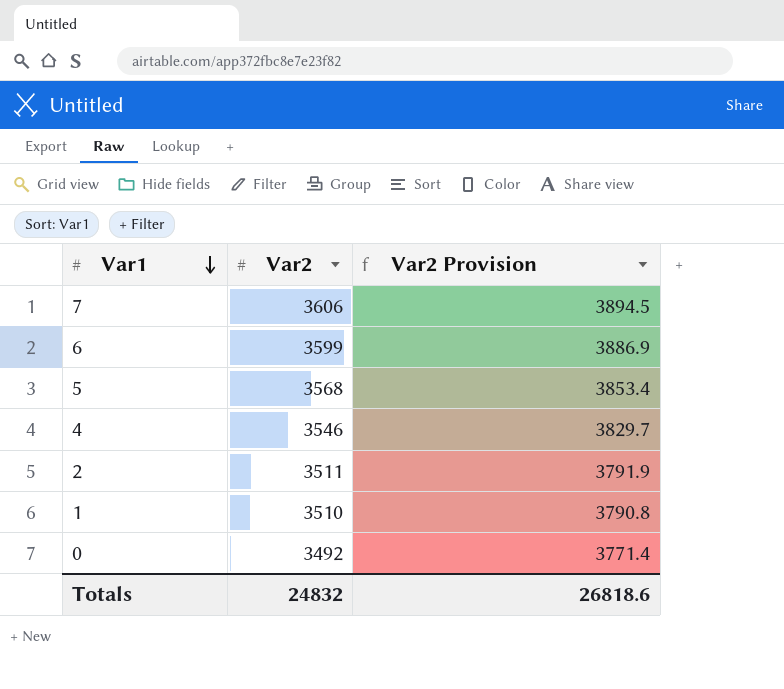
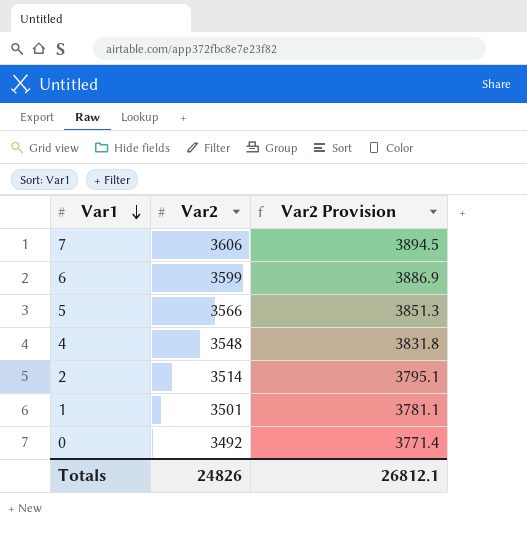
5 | Var2: 3568 -> 3566
5 | Var2 Provision: 3853.4 -> 3851.3
4 | Var2: 3546 -> 3548
4 | Var2 Provision: 3829.7 -> 3831.8
2 | Var2: 3511 -> 3514
2 | Var2 Provision: 3791.9 -> 3795.1
1 | Var2: 3510 -> 3501
1 | Var2 Provision: 3790.8 -> 3781.1
Totals | Var2: 24832 -> 24826
Totals | Var2 Provision: 26818.6 -> 26812.1

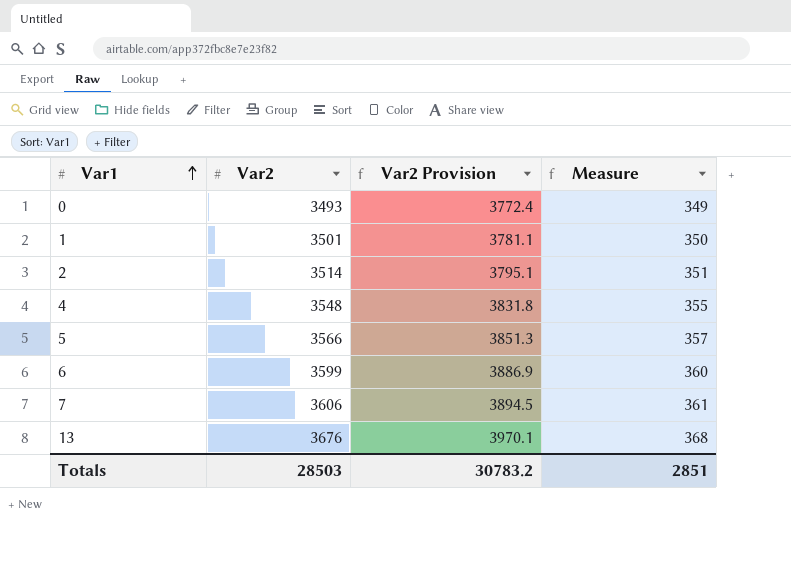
row order: Var1 descending -> Var1 ascending
column Measure | formula: none -> [Var2] * 0.1
0 | Var2: 3492 -> 3493
0 | Var2 Provision: 3771.4 -> 3772.4
row 13: none -> 3676 | 3970.1 | 368
Totals | Var2: 24826 -> 28503
Totals | Var2 Provision: 26812.1 -> 30783.2

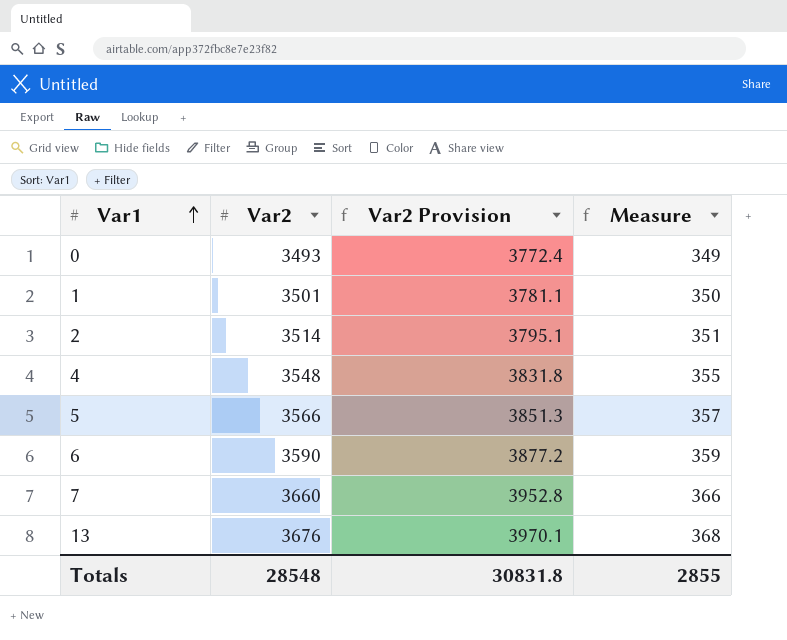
6 | Var2: 3599 -> 3590
6 | Var2 Provision: 3886.9 -> 3877.2
6 | Measure: 360 -> 359
7 | Var2: 3606 -> 3660
7 | Var2 Provision: 3894.5 -> 3952.8
7 | Measure: 361 -> 366
Totals | Var2: 28503 -> 28548
Totals | Var2 Provision: 30783.2 -> 30831.8
Totals | Measure: 2851 -> 2855

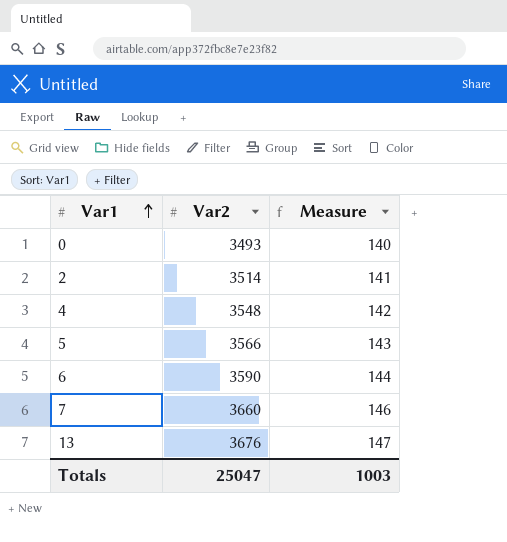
column Var2 Provision | formula: [Var2] * 1.08 -> none
column Measure | formula: [Var2] * 0.1 -> [Var2] * 0.04
row 1: 3501 | 3781.1 | 350 -> none
Totals | Var2: 28548 -> 25047
Totals | Measure: 2855 -> 1003

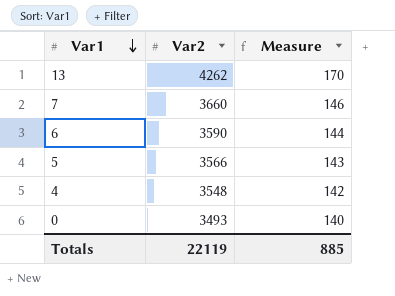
row order: Var1 ascending -> Var1 descending
row 2: 3514 | 141 -> none
13 | Var2: 3676 -> 4262
13 | Measure: 147 -> 170
Totals | Var2: 25047 -> 22119
Totals | Measure: 1003 -> 885

